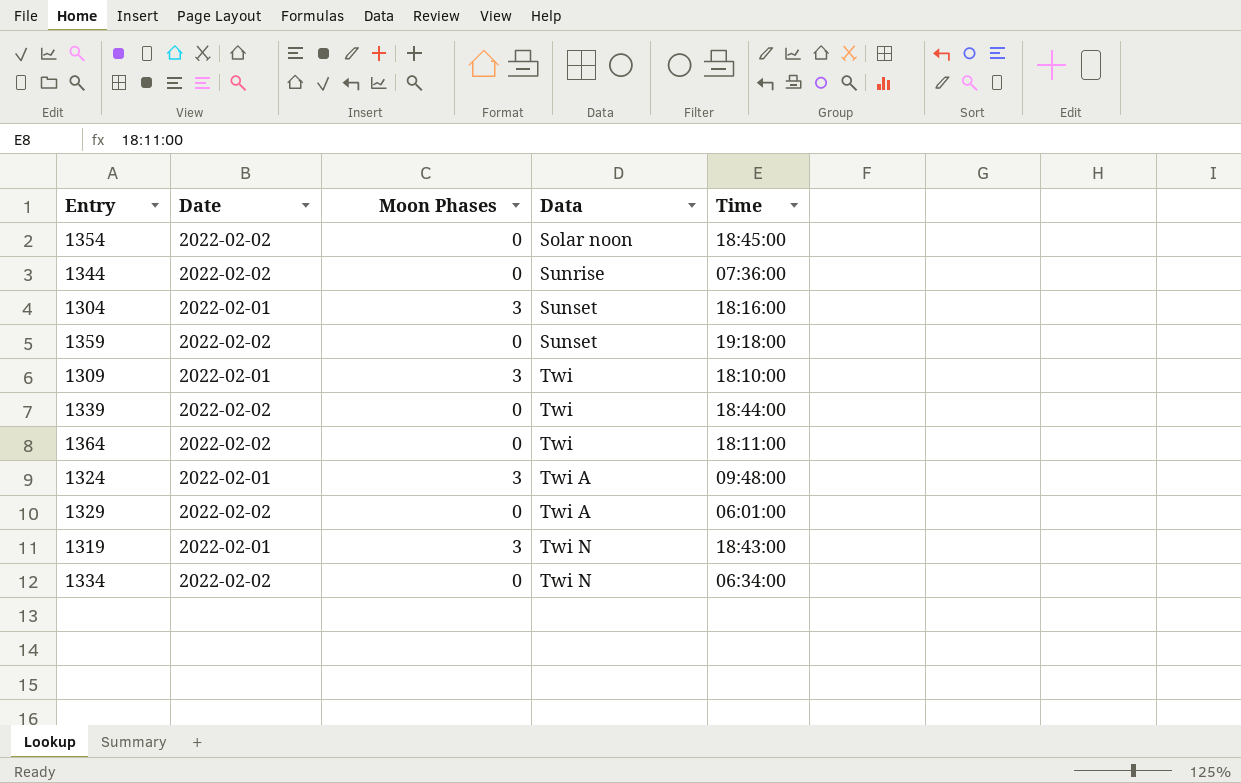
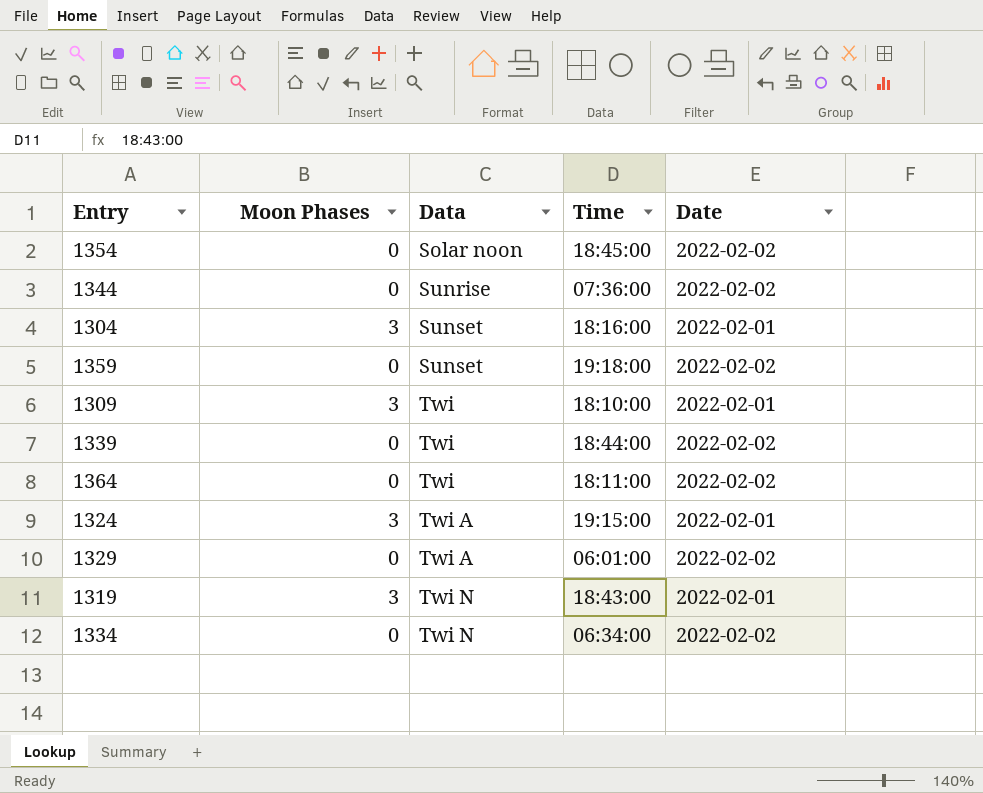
column Date | position: 2 -> 5
1324 | Time: 09:48:00 -> 19:15:00

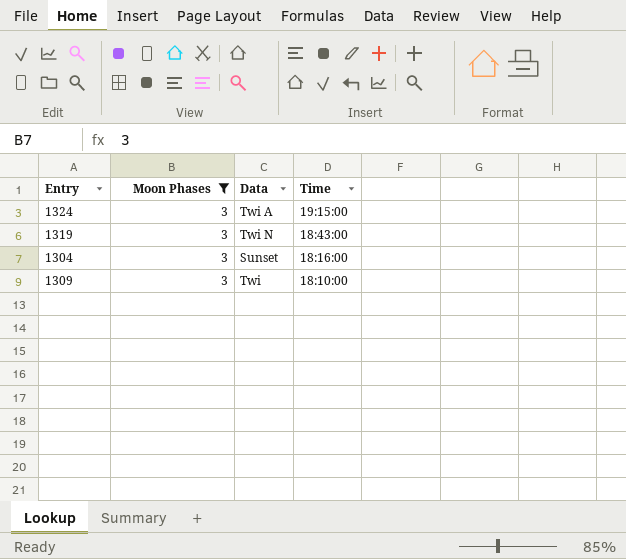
filter: none -> Moon Phases = 3
row order: Data ascending -> Time descending
column Date | position: 5 -> none

